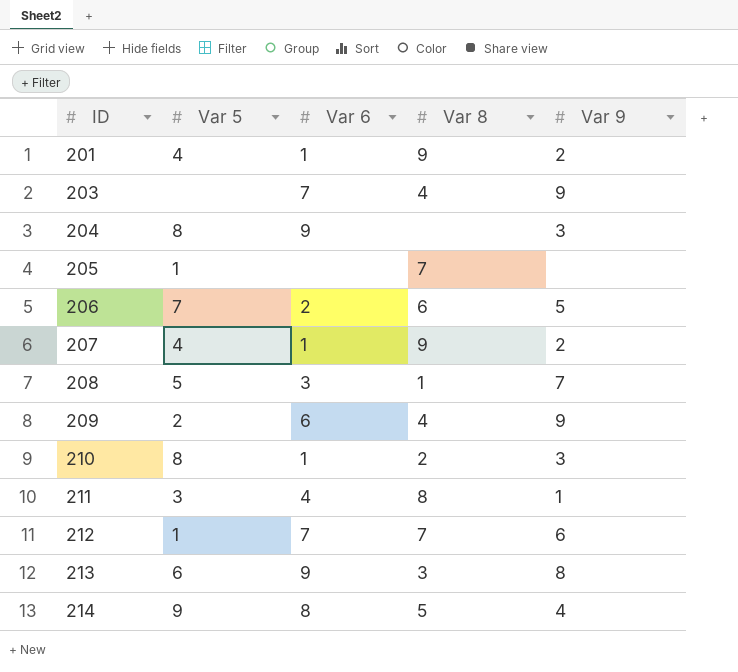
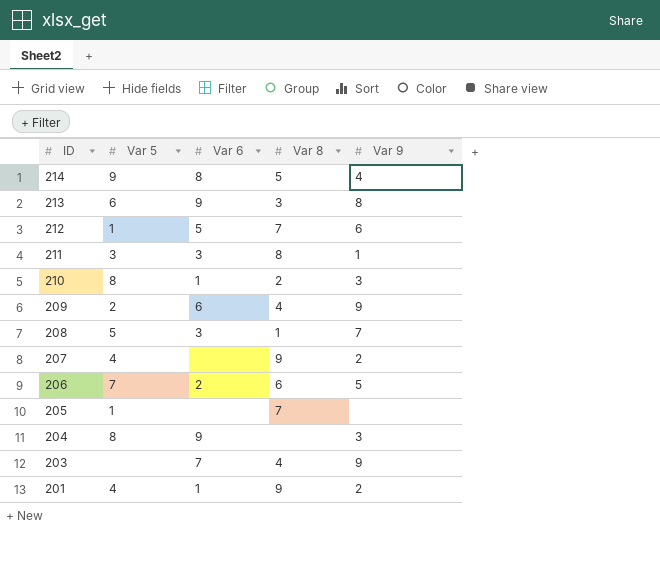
row order: ID ascending -> ID descending
212 | Var 6: 7 -> 5
211 | Var 6: 4 -> 3
207 | Var 6: 1 -> none

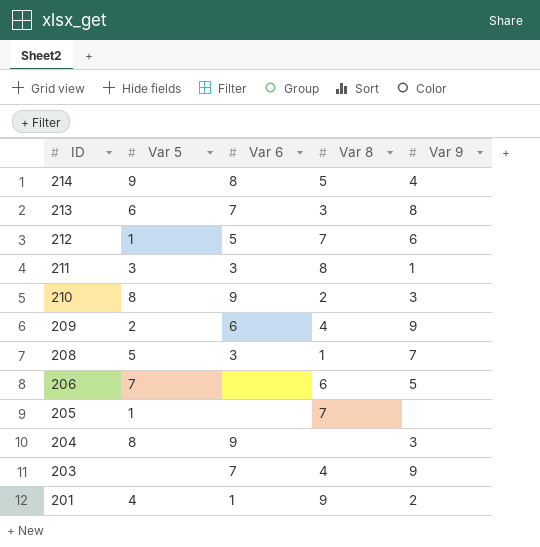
row 207: 4 | none | 9 | 2 -> none
213 | Var 6: 9 -> 7
210 | Var 6: 1 -> 9
206 | Var 6: 2 -> none

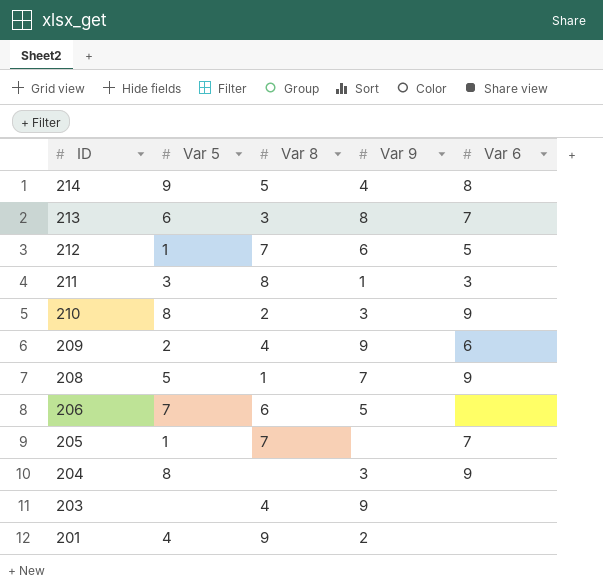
column Var 6 | position: 3 -> 5
208 | Var 6: 3 -> 9
205 | Var 6: none -> 7
203 | Var 6: 7 -> none
201 | Var 6: 1 -> none

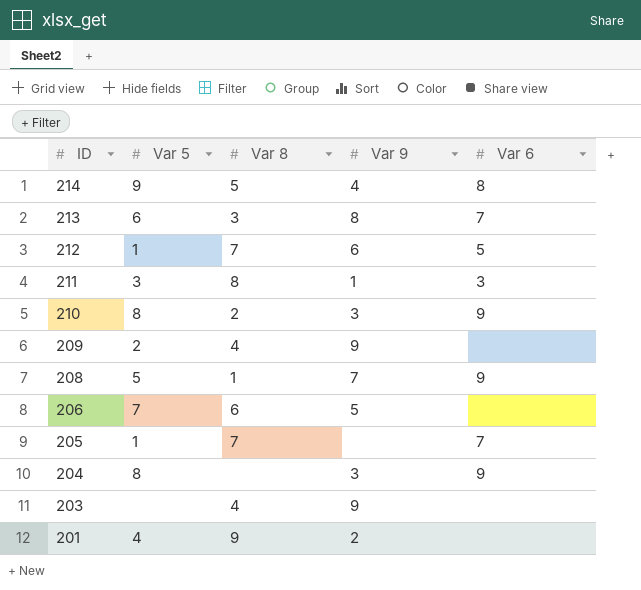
209 | Var 6: 6 -> none

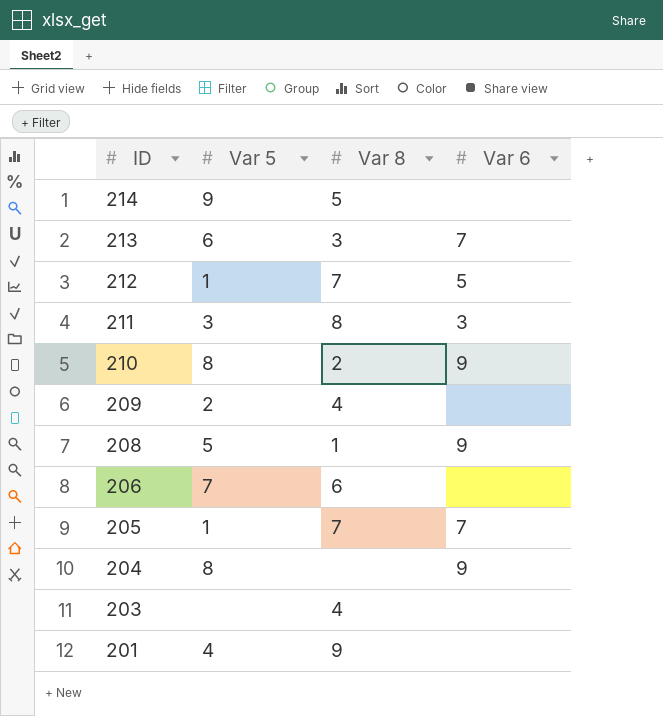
column Var 9 | position: 4 -> none
214 | Var 6: 8 -> none

